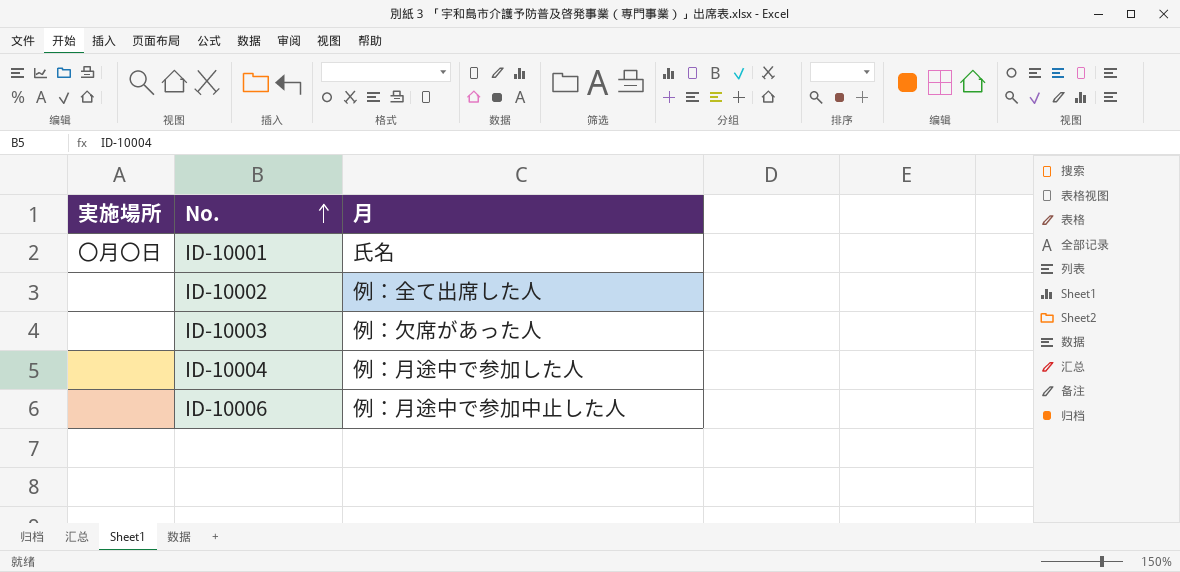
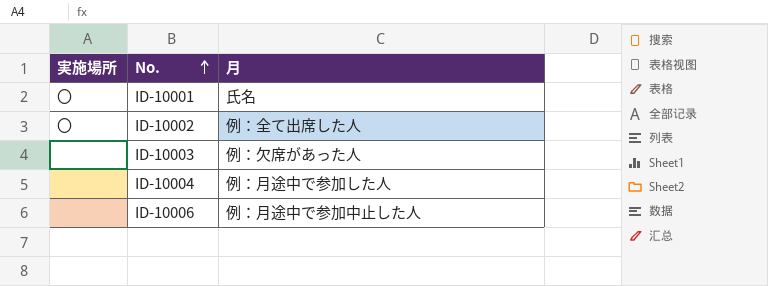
ID-10001 | 実施場所: 〇月〇日 -> 〇
ID-10002 | 実施場所: none -> 〇

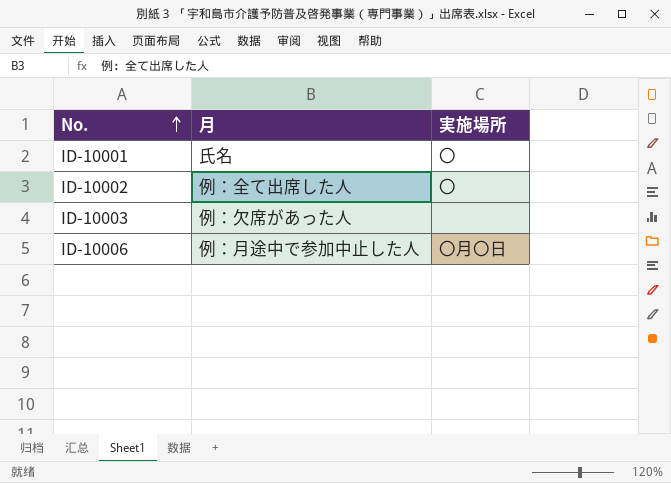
column 実施場所 | position: 1 -> 3
row ID-10004: none | 例：月途中で参加した人 -> none
ID-10006 | 実施場所: none -> 〇月〇日

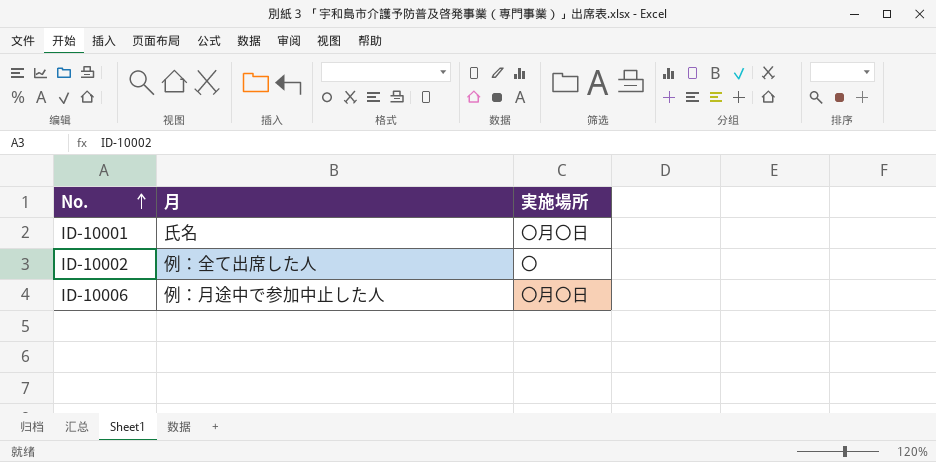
row ID-10003: 例：欠席があった人 | none -> none
ID-10001 | 実施場所: 〇 -> 〇月〇日

